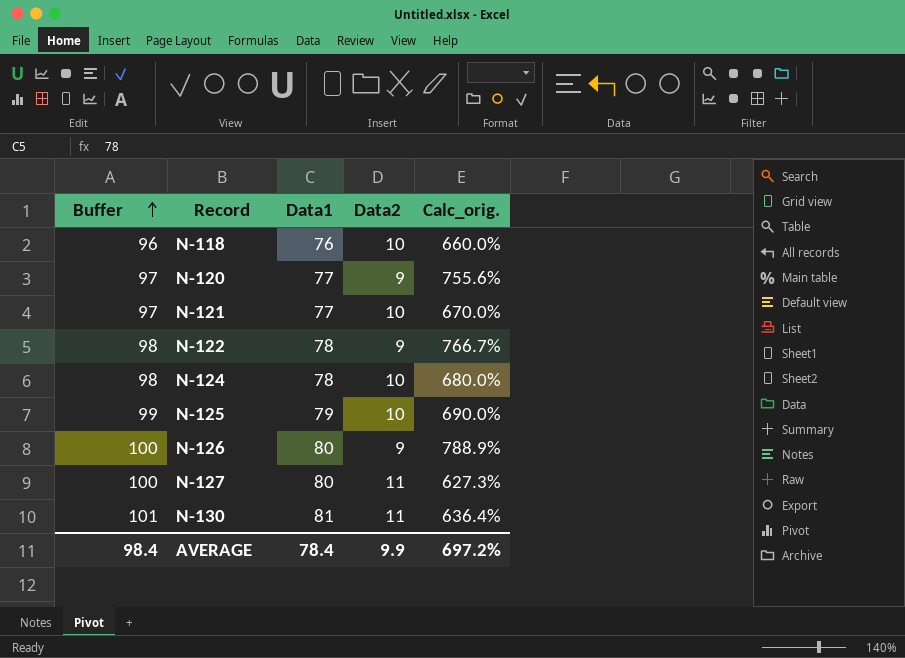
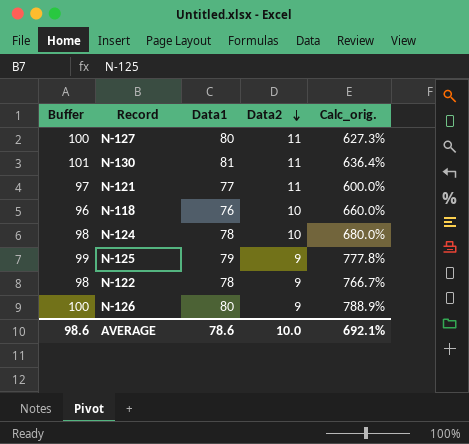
row order: Buffer ascending -> Data2 descending
row N-120: 97 | 77 | 9 | 755.6% -> none
N-121 | Data2: 10 -> 11
N-121 | Calc_orig.: 670.0% -> 600.0%
N-125 | Data2: 10 -> 9
N-125 | Calc_orig.: 690.0% -> 777.8%
AVERAGE | Buffer: 98.4 -> 98.6
AVERAGE | Data1: 78.4 -> 78.6
AVERAGE | Data2: 9.9 -> 10.0
AVERAGE | Calc_orig.: 697.2% -> 692.1%

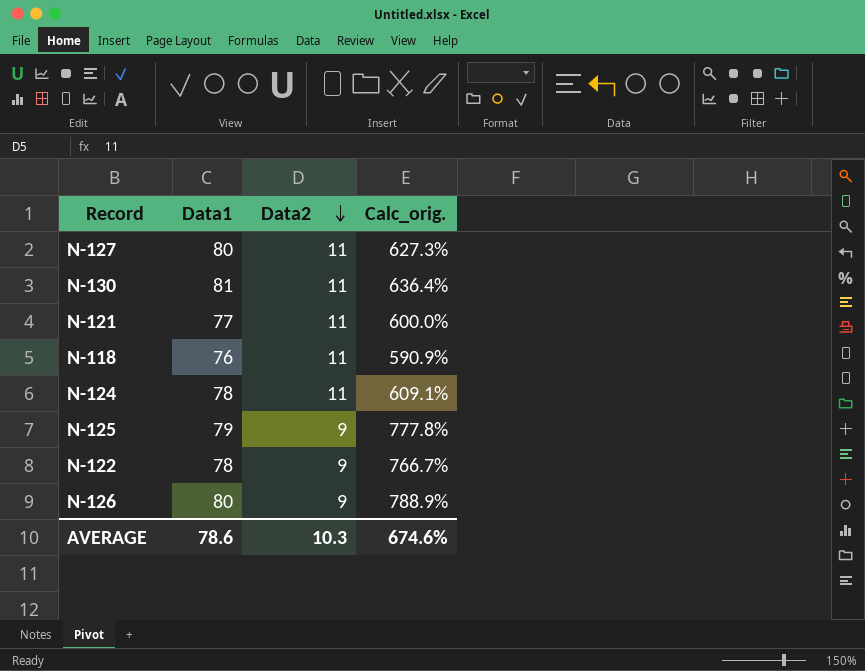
column Buffer | formula: [Data1] + 20 -> none
N-118 | Data2: 10 -> 11
N-118 | Calc_orig.: 660.0% -> 590.9%
N-124 | Data2: 10 -> 11
N-124 | Calc_orig.: 680.0% -> 609.1%
AVERAGE | Data2: 10.0 -> 10.3
AVERAGE | Calc_orig.: 692.1% -> 674.6%

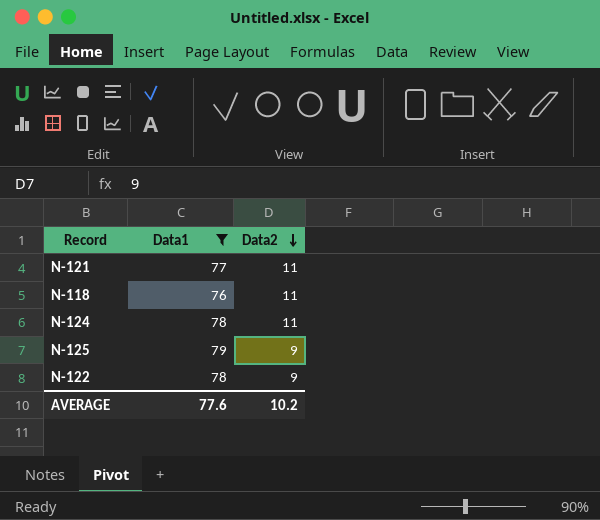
filter: none -> Data1 <= 79
column Calc_orig. | formula: ([Data1] - [Data2]) / [Data2] -> none
AVERAGE | Data1: 78.6 -> 77.6
AVERAGE | Data2: 10.3 -> 10.2

